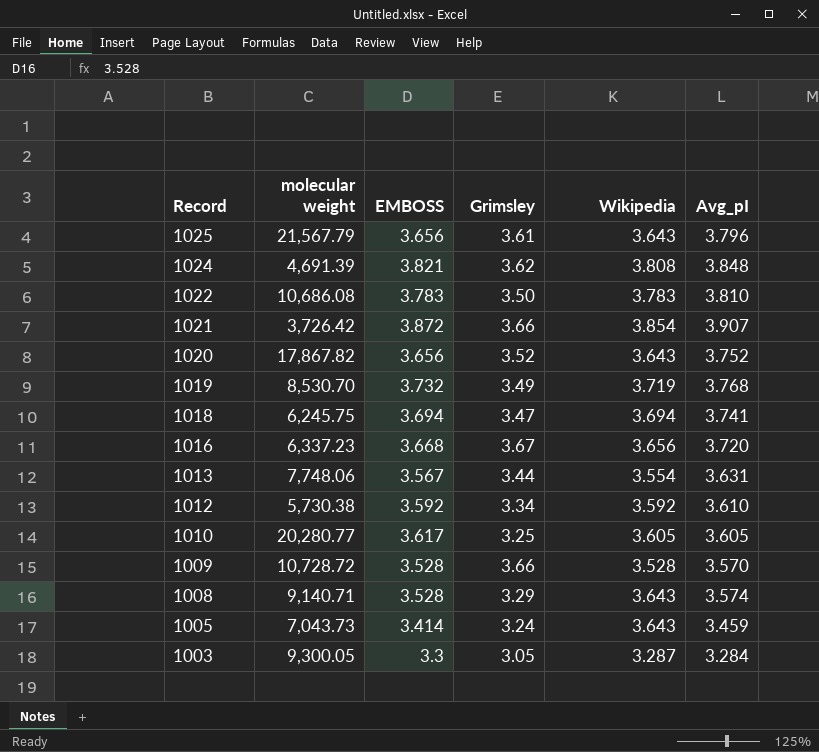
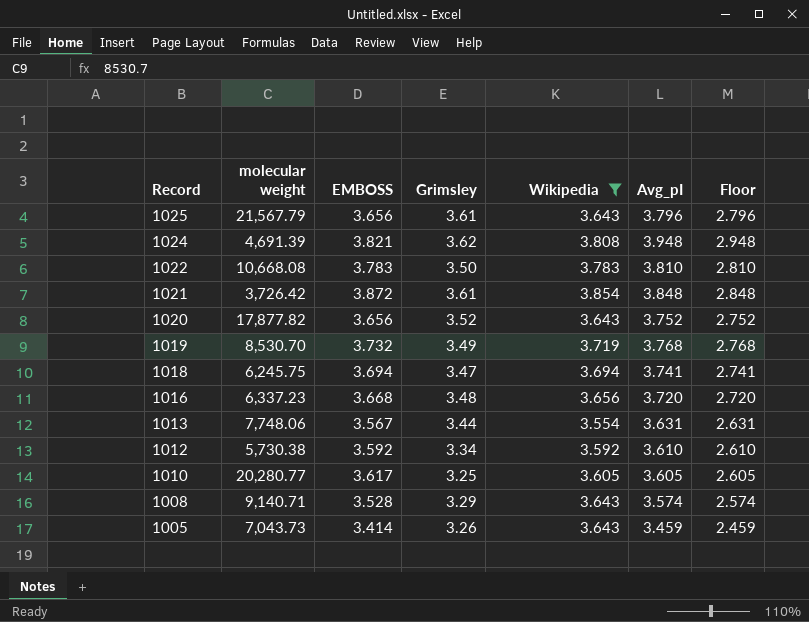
filter: none -> Wikipedia >= 3.554
column Floor | formula: none -> [Avg_pI] - 1
1024 | Avg_pI: 3.848 -> 3.948
1022 | molecular weight: 10,686.08 -> 10,668.08
1021 | Grimsley: 3.66 -> 3.61
1021 | Avg_pI: 3.907 -> 3.848
1020 | molecular weight: 17,867.82 -> 17,877.82
1016 | Grimsley: 3.67 -> 3.48
1005 | Grimsley: 3.24 -> 3.26

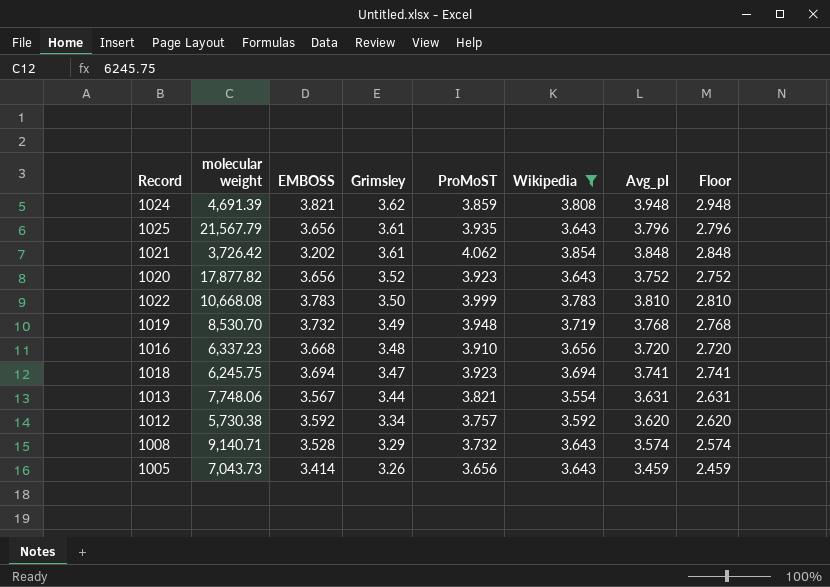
row order: Record descending -> Grimsley descending
column ProMoST | position: none -> 5
row 1010: 20,280.77 | 3.617 | 3.25 | 3.605 | 3.605 | 2.605 -> none
1021 | EMBOSS: 3.872 -> 3.202
1012 | Avg_pI: 3.610 -> 3.620
1012 | Floor: 2.610 -> 2.620

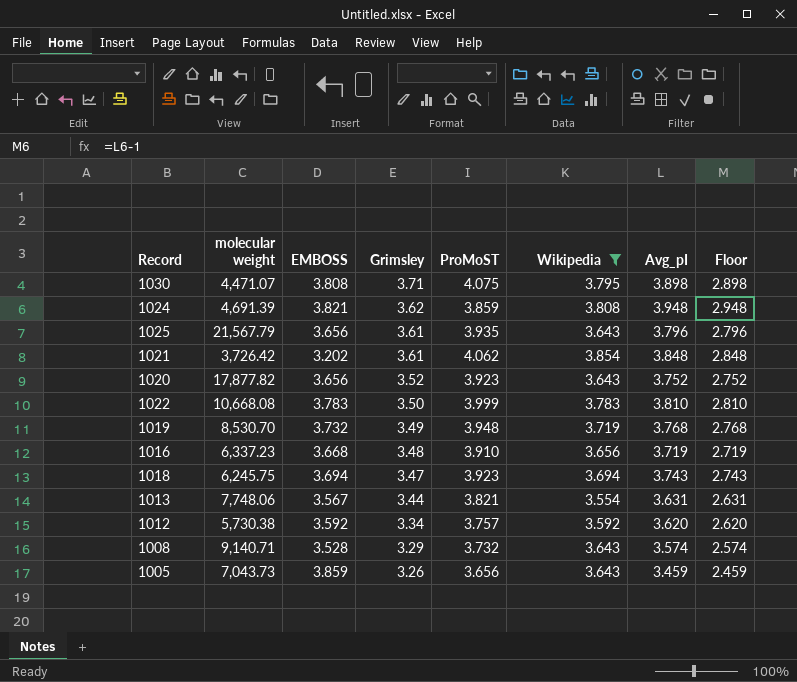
row 1030: none -> 4,471.07 | 3.808 | 3.71 | 4.075 | 3.795 | 3.898 | 2.898
1016 | Avg_pI: 3.720 -> 3.719
1016 | Floor: 2.720 -> 2.719
1018 | Avg_pI: 3.741 -> 3.743
1018 | Floor: 2.741 -> 2.743
1005 | EMBOSS: 3.414 -> 3.859

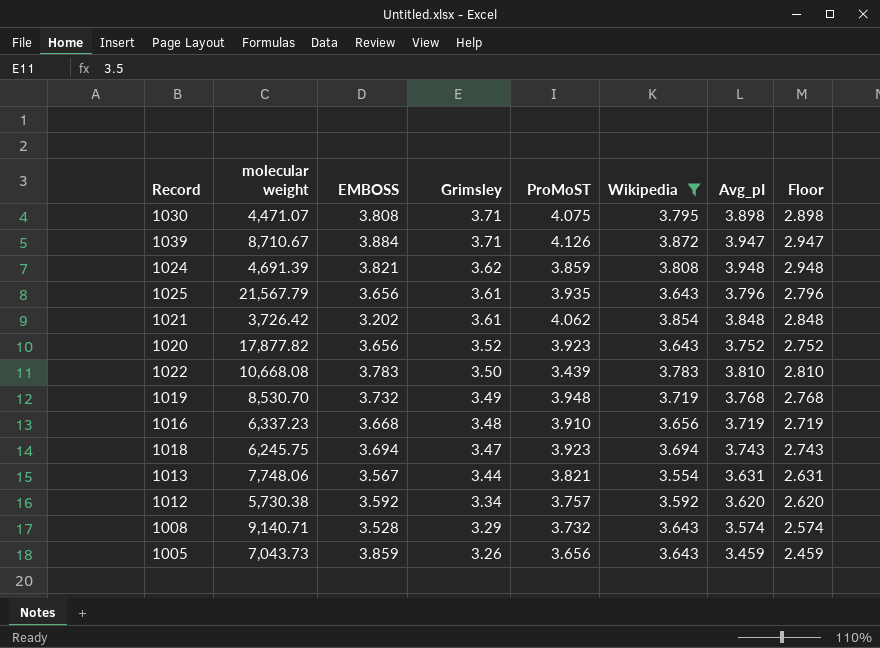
row 1039: none -> 8,710.67 | 3.884 | 3.71 | 4.126 | 3.872 | 3.947 | 2.947
1022 | ProMoST: 3.999 -> 3.439

